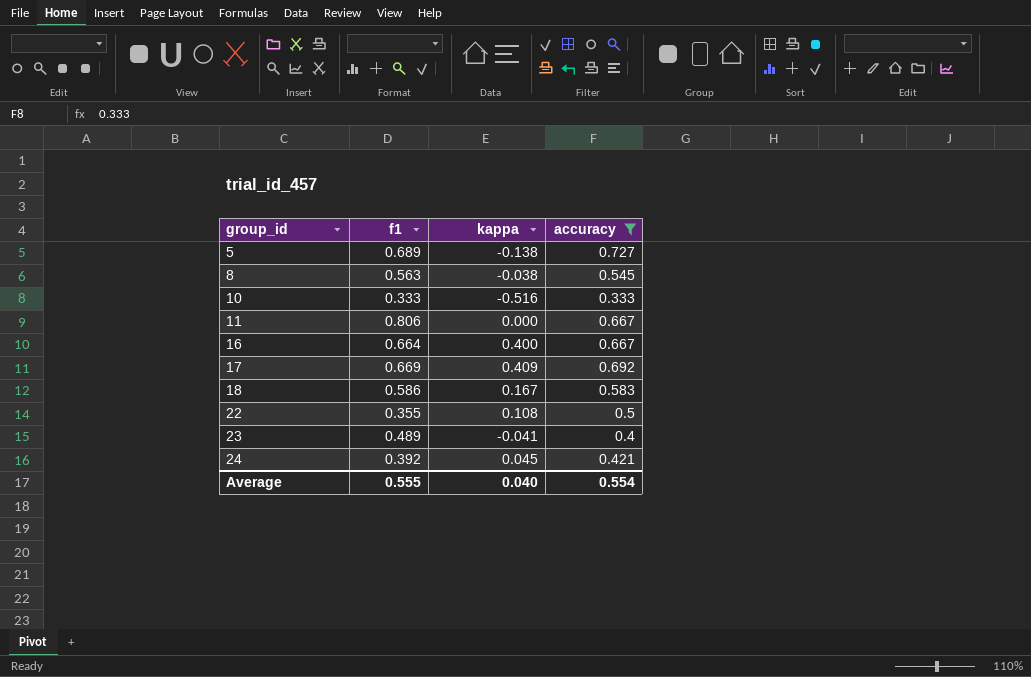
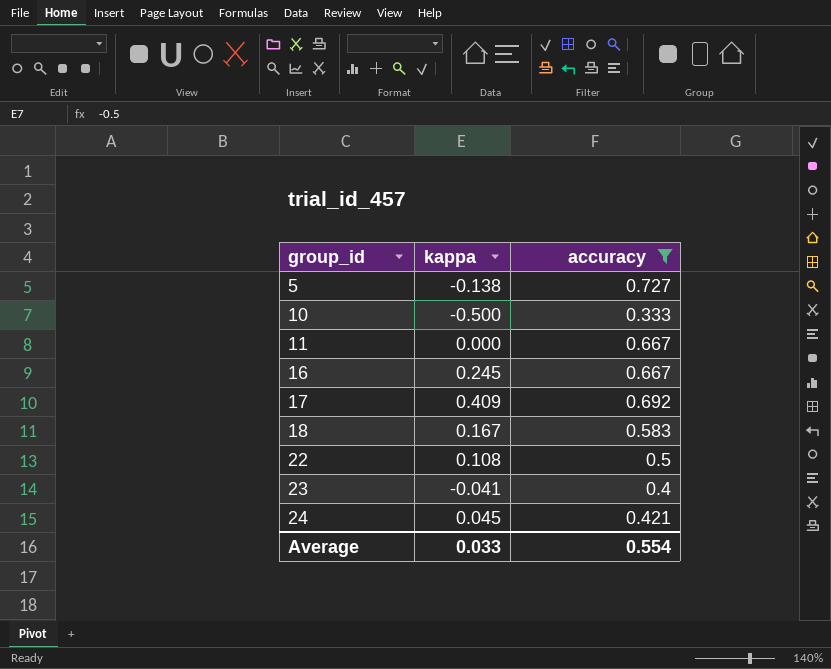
column f1 | position: 2 -> none
row 8: 0.563 | -0.038 | 0.545 -> none
10 | kappa: -0.516 -> -0.500
16 | kappa: 0.400 -> 0.245
Average | kappa: 0.040 -> 0.033

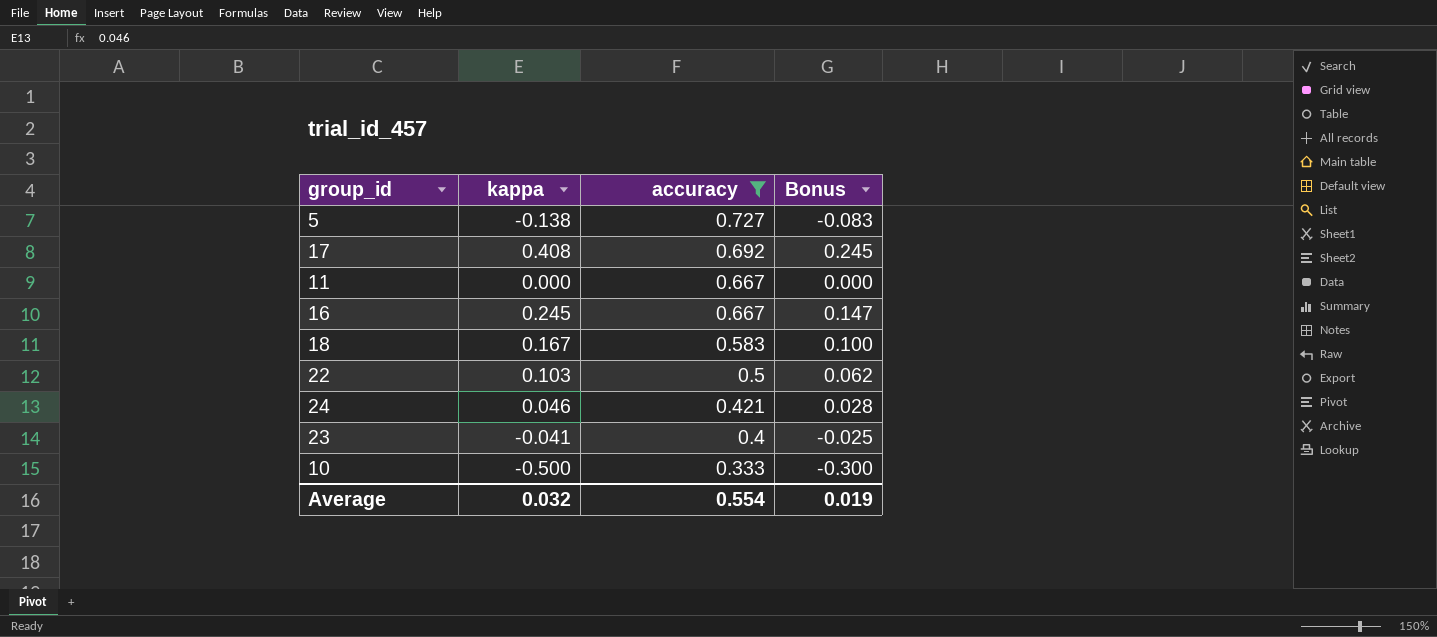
row order: group_id ascending -> accuracy descending
column Bonus | formula: none -> [kappa] * 0.6
17 | kappa: 0.409 -> 0.408
22 | kappa: 0.108 -> 0.103
24 | kappa: 0.045 -> 0.046
Average | kappa: 0.033 -> 0.032

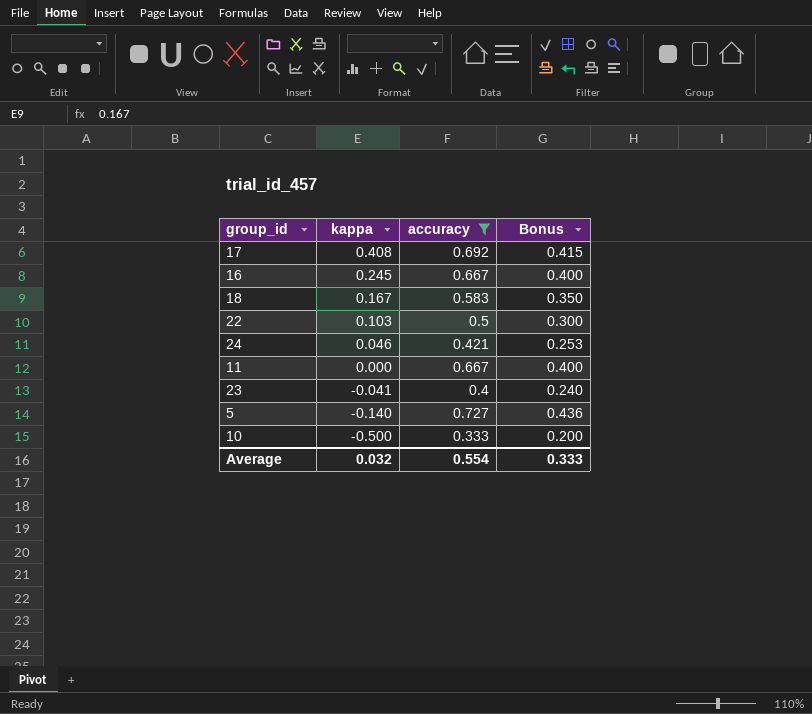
row order: accuracy descending -> kappa descending
column Bonus | formula: [kappa] * 0.6 -> [accuracy] * 0.6
5 | kappa: -0.138 -> -0.140
Average | Bonus: 0.019 -> 0.333

